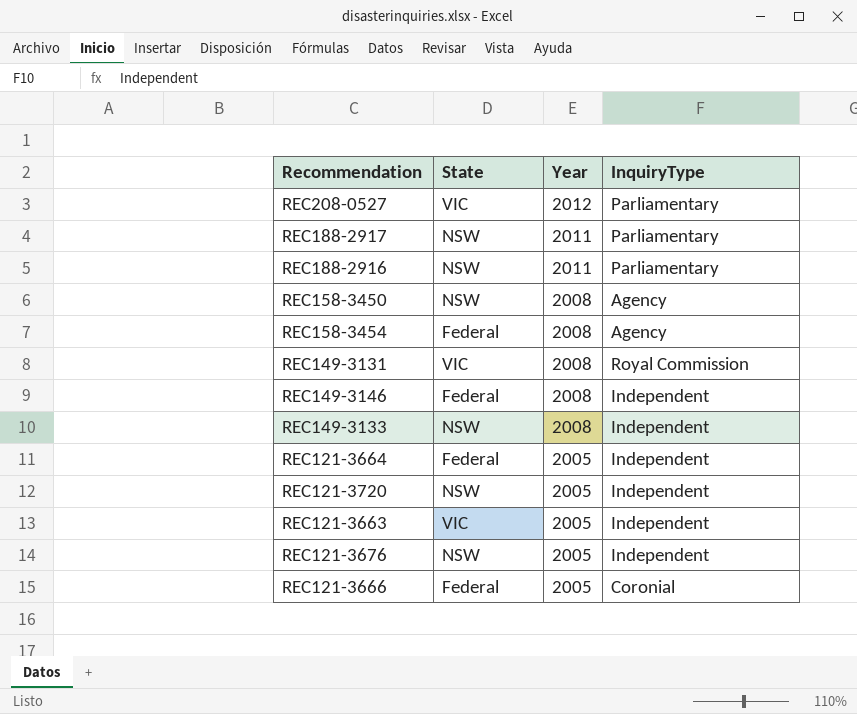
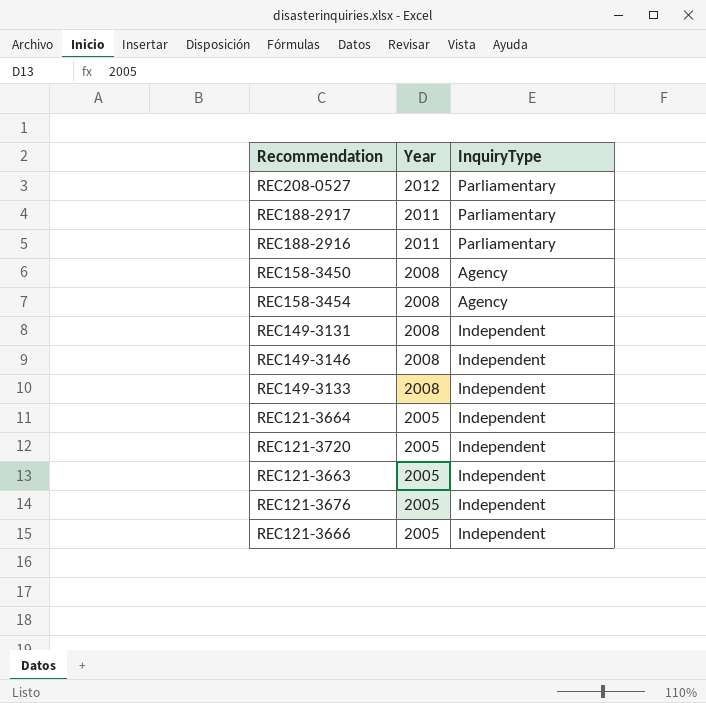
column State | position: 2 -> none
REC149-3131 | InquiryType: Royal Commission -> Independent
REC121-3666 | InquiryType: Coronial -> Independent

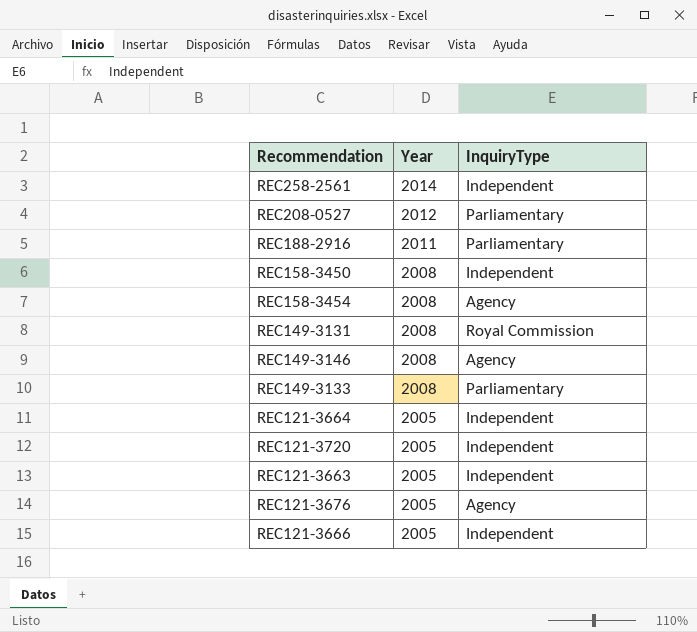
row REC188-2917: 2011 | Parliamentary -> none
row REC258-2561: none -> 2014 | Independent
REC158-3450 | InquiryType: Agency -> Independent
REC149-3131 | InquiryType: Independent -> Royal Commission
REC149-3146 | InquiryType: Independent -> Agency
REC149-3133 | InquiryType: Independent -> Parliamentary
REC121-3676 | InquiryType: Independent -> Agency

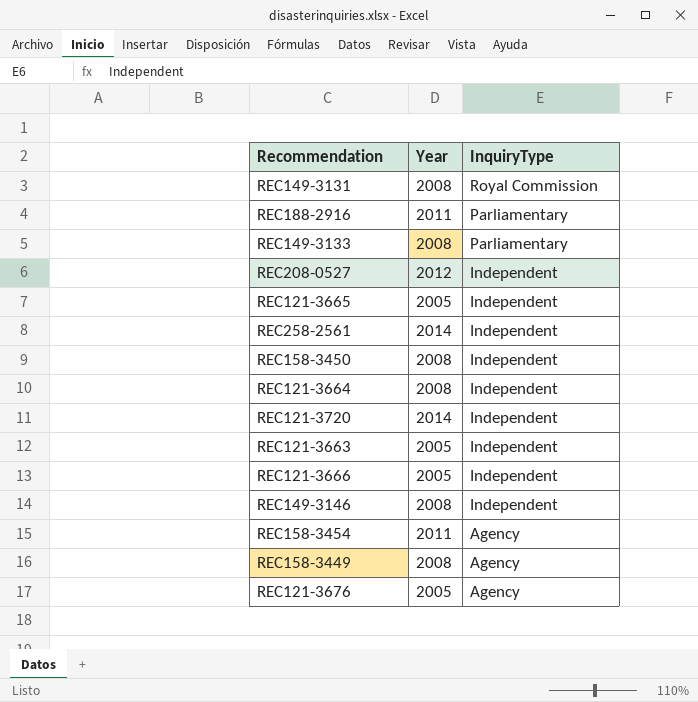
row order: Year descending -> InquiryType descending
REC208-0527 | InquiryType: Parliamentary -> Independent
row REC121-3665: none -> 2005 | Independent
REC121-3664 | Year: 2005 -> 2008
REC121-3720 | Year: 2005 -> 2014
REC149-3146 | InquiryType: Agency -> Independent
REC158-3454 | Year: 2008 -> 2011
row REC158-3449: none -> 2008 | Agency

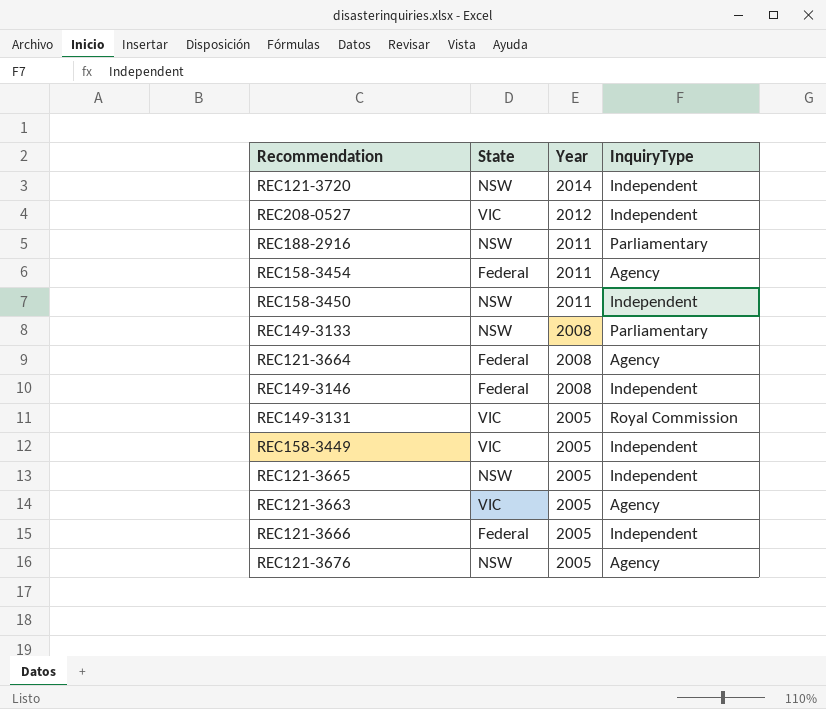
row order: InquiryType descending -> Year descending
column State | position: none -> 2
row REC258-2561: 2014 | Independent -> none
REC158-3450 | Year: 2008 -> 2011
REC121-3664 | InquiryType: Independent -> Agency
REC149-3131 | Year: 2008 -> 2005
REC158-3449 | Year: 2008 -> 2005
REC158-3449 | InquiryType: Agency -> Independent
REC121-3663 | InquiryType: Independent -> Agency

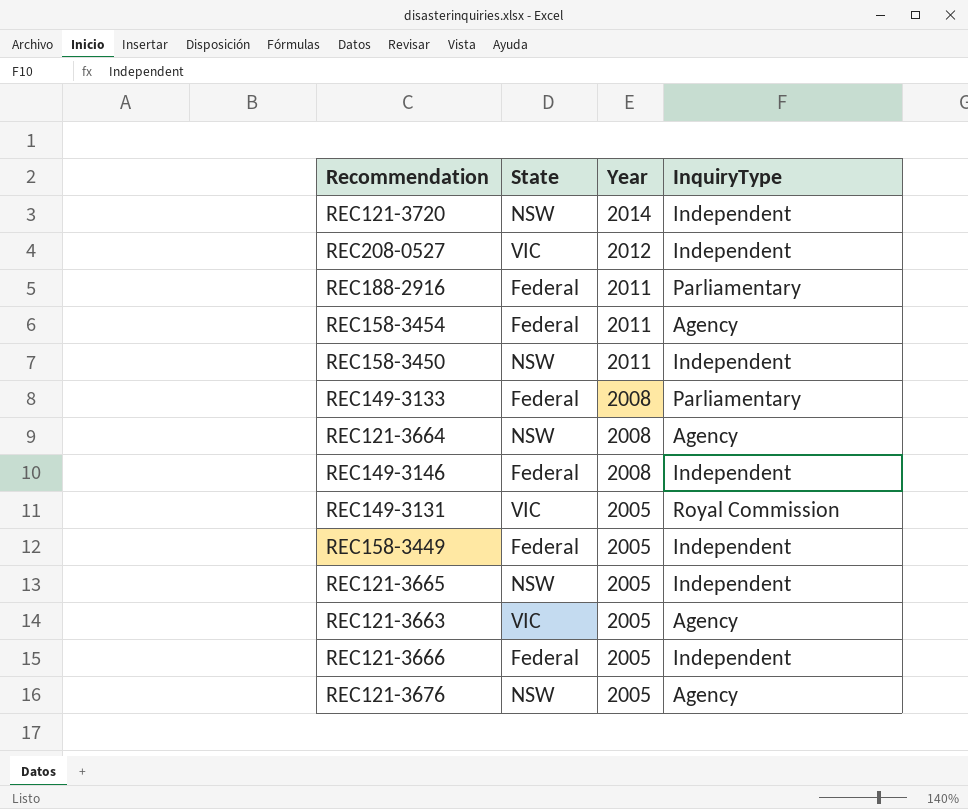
REC188-2916 | State: NSW -> Federal
REC149-3133 | State: NSW -> Federal
REC121-3664 | State: Federal -> NSW
REC158-3449 | State: VIC -> Federal

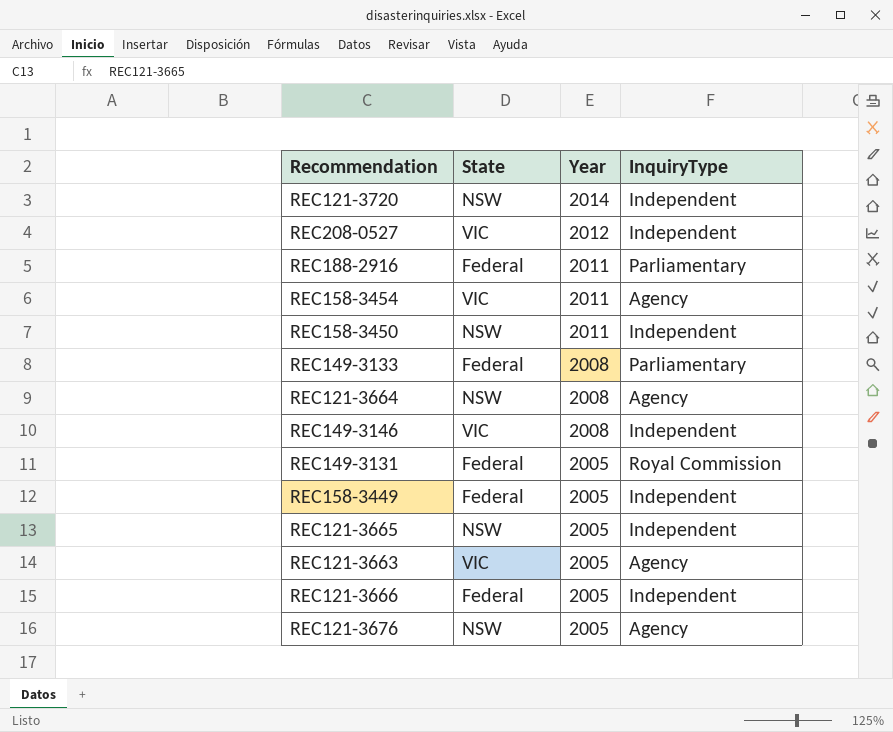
REC158-3454 | State: Federal -> VIC
REC149-3146 | State: Federal -> VIC
REC149-3131 | State: VIC -> Federal

